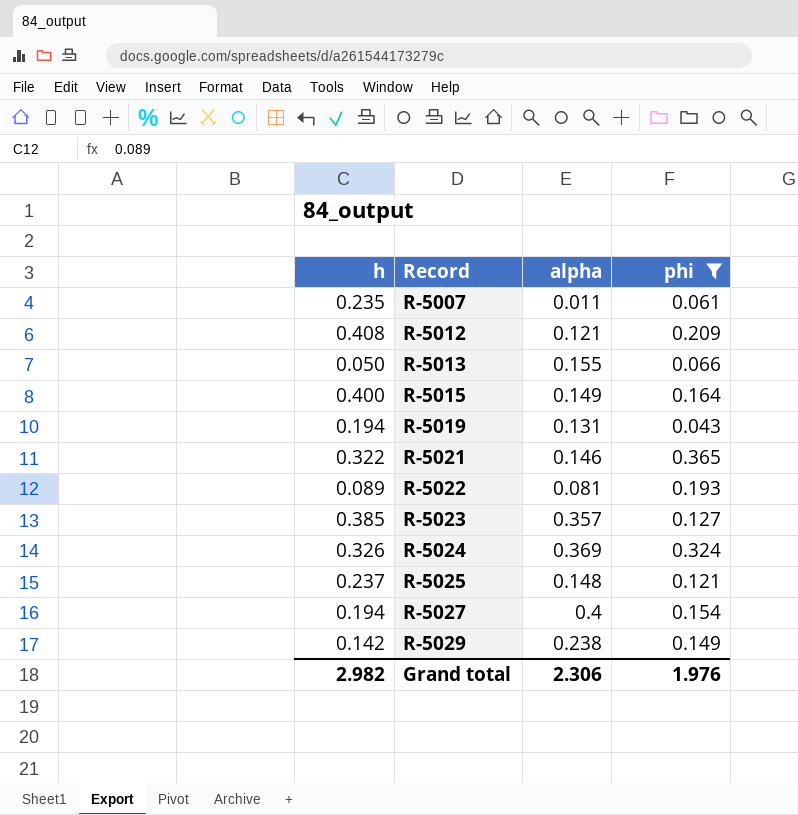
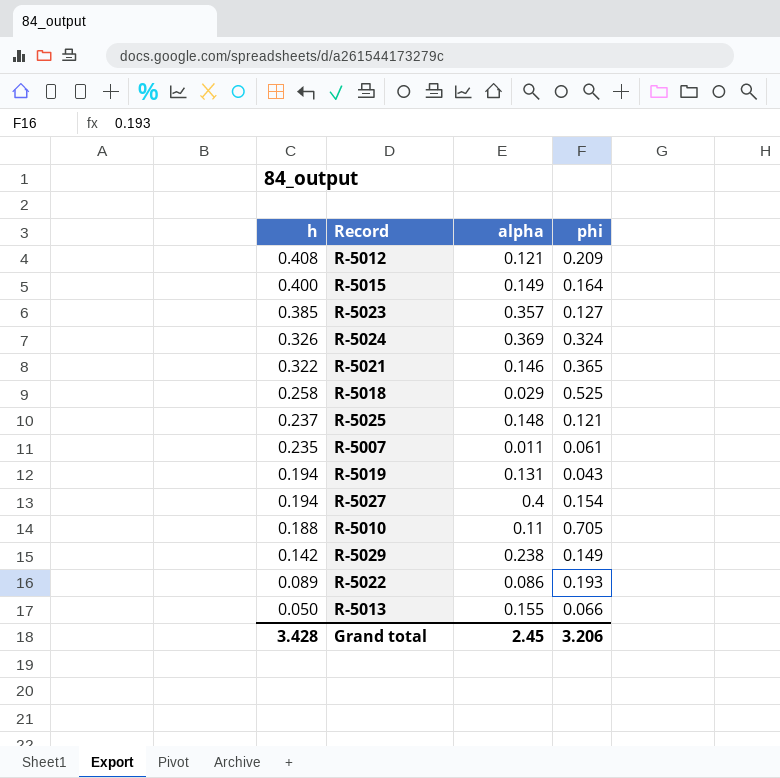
filter: phi <= 0.365 -> none
row order: Record ascending -> h descending
R-5022 | alpha: 0.081 -> 0.086
Grand total | h: 2.982 -> 3.428
Grand total | alpha: 2.306 -> 2.45
Grand total | phi: 1.976 -> 3.206

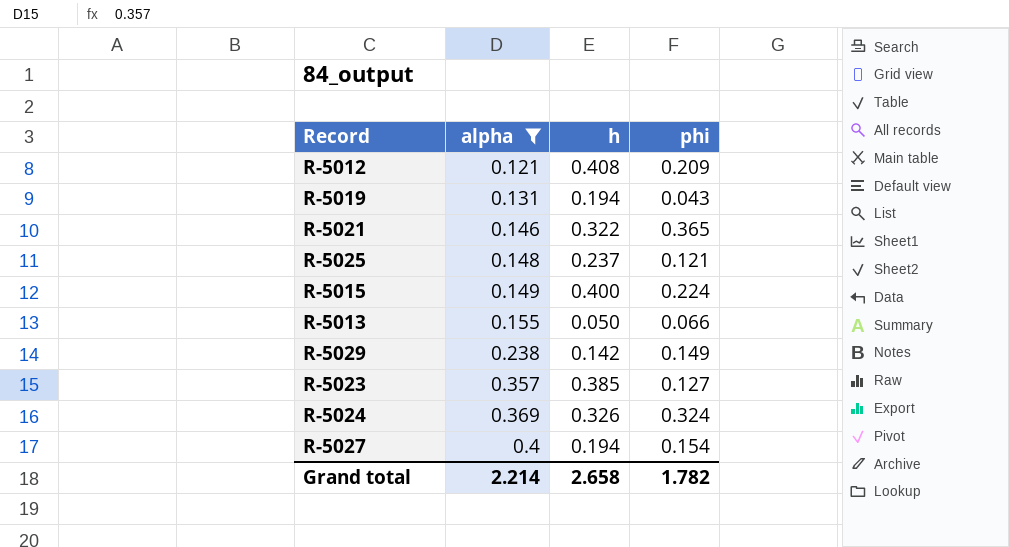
filter: none -> alpha >= 0.121
row order: h descending -> alpha ascending
column h | position: 1 -> 3
R-5015 | phi: 0.164 -> 0.224
Grand total | alpha: 2.45 -> 2.214
Grand total | h: 3.428 -> 2.658
Grand total | phi: 3.206 -> 1.782

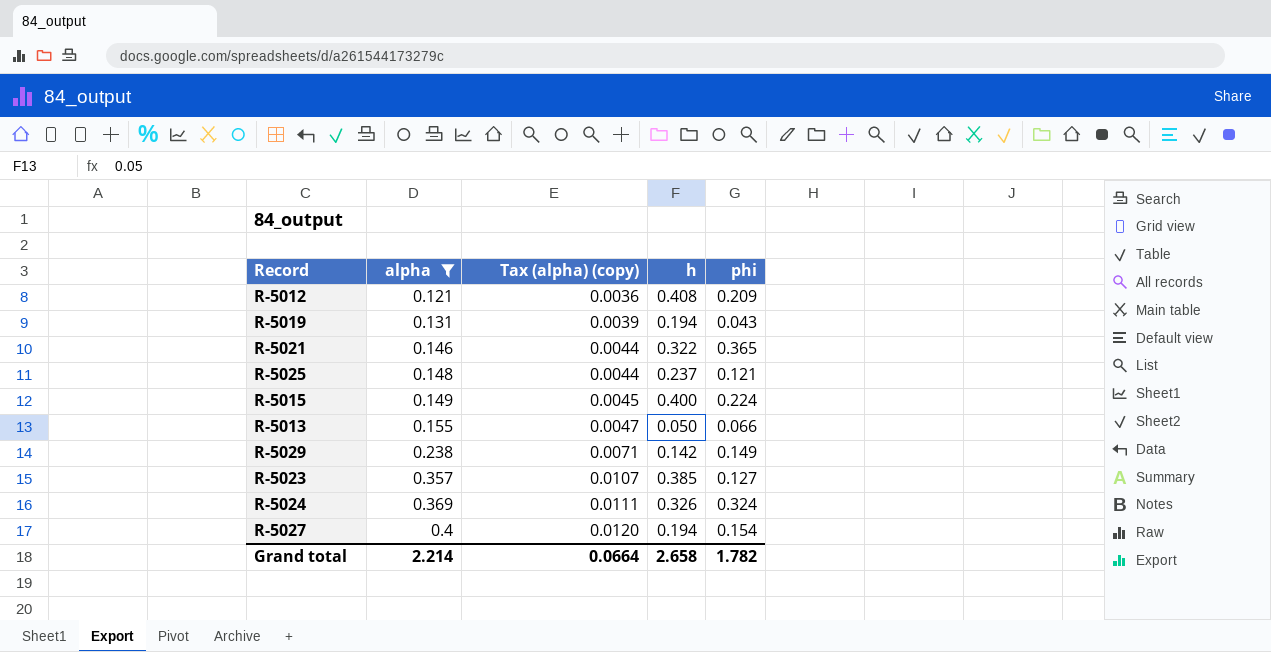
column Tax (alpha) (copy) | formula: none -> [alpha] * 0.03

